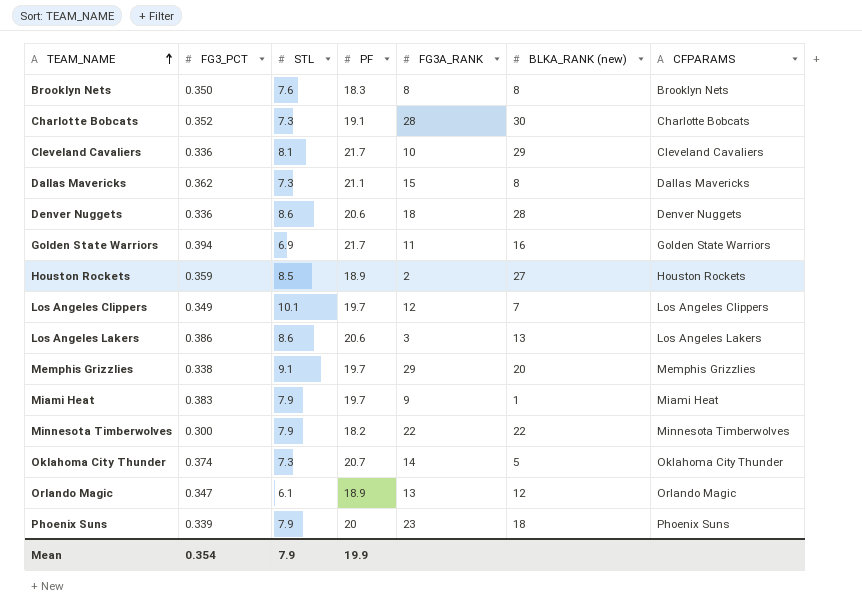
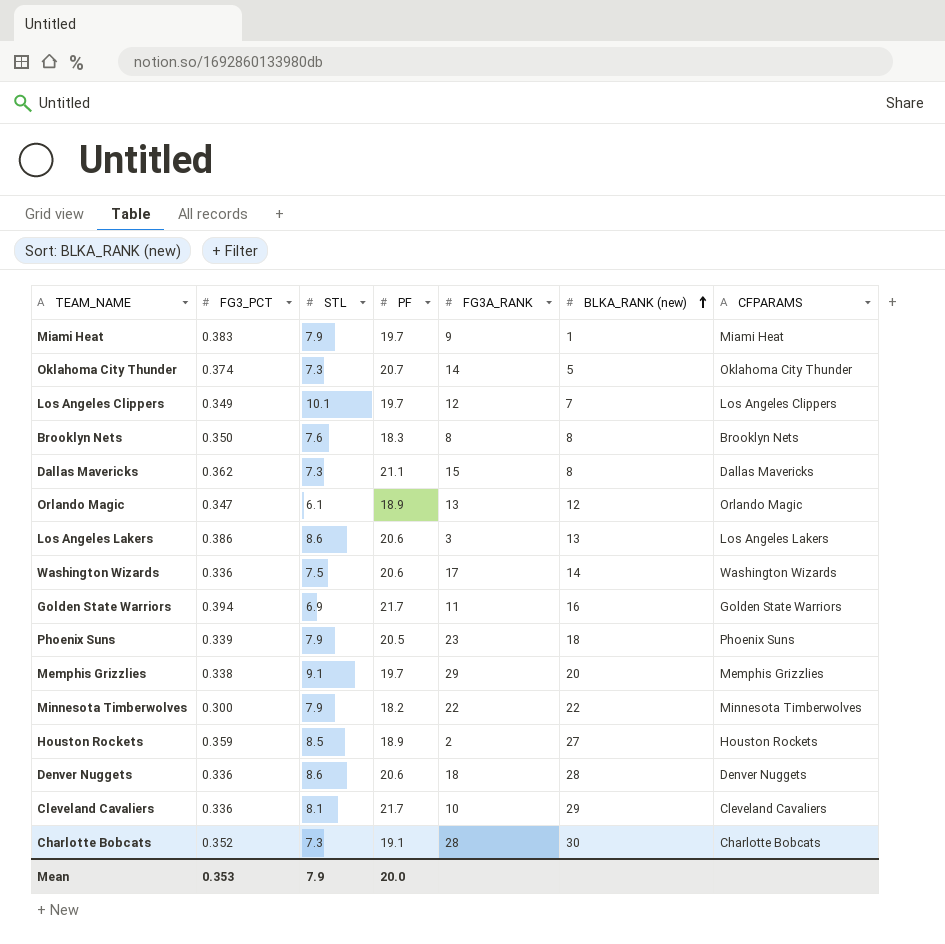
row order: TEAM_NAME ascending -> BLKA_RANK (new) ascending
row Washington Wizards: none -> 0.336 | 7.5 | 20.6 | 17 | 14 | Washington Wizards
Phoenix Suns | PF: 20 -> 20.5
Mean | FG3_PCT: 0.354 -> 0.353
Mean | PF: 19.9 -> 20.0

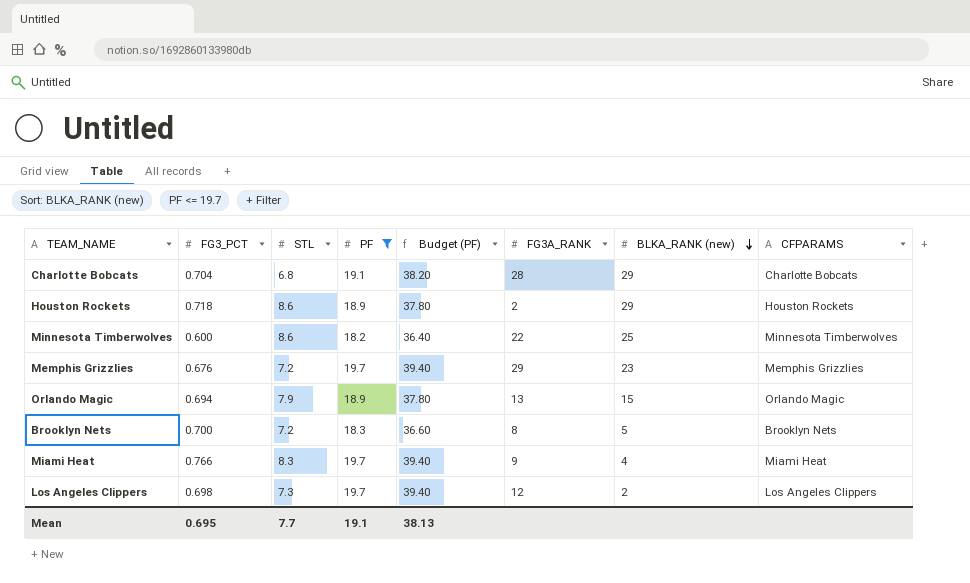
filter: none -> PF <= 19.7
row order: BLKA_RANK (new) ascending -> BLKA_RANK (new) descending
column Budget (PF) | formula: none -> [PF] * 2
Charlotte Bobcats | FG3_PCT: 0.352 -> 0.704
Charlotte Bobcats | STL: 7.3 -> 6.8
Charlotte Bobcats | BLKA_RANK (new): 30 -> 29
Houston Rockets | FG3_PCT: 0.359 -> 0.718
Houston Rockets | STL: 8.5 -> 8.6
Houston Rockets | BLKA_RANK (new): 27 -> 29
Minnesota Timberwolves | FG3_PCT: 0.300 -> 0.600
Minnesota Timberwolves | STL: 7.9 -> 8.6
Minnesota Timberwolves | BLKA_RANK (new): 22 -> 25
Memphis Grizzlies | FG3_PCT: 0.338 -> 0.676
Memphis Grizzlies | STL: 9.1 -> 7.2
Memphis Grizzlies | BLKA_RANK (new): 20 -> 23
Orlando Magic | FG3_PCT: 0.347 -> 0.694
Orlando Magic | STL: 6.1 -> 7.9
Orlando Magic | BLKA_RANK (new): 12 -> 15
Brooklyn Nets | FG3_PCT: 0.350 -> 0.700
Brooklyn Nets | STL: 7.6 -> 7.2
Brooklyn Nets | BLKA_RANK (new): 8 -> 5
Miami Heat | FG3_PCT: 0.383 -> 0.766
Miami Heat | STL: 7.9 -> 8.3
Miami Heat | BLKA_RANK (new): 1 -> 4
Los Angeles Clippers | FG3_PCT: 0.349 -> 0.698
Los Angeles Clippers | STL: 10.1 -> 7.3
Los Angeles Clippers | BLKA_RANK (new): 7 -> 2
Mean | FG3_PCT: 0.353 -> 0.695
Mean | STL: 7.9 -> 7.7
Mean | PF: 20.0 -> 19.1

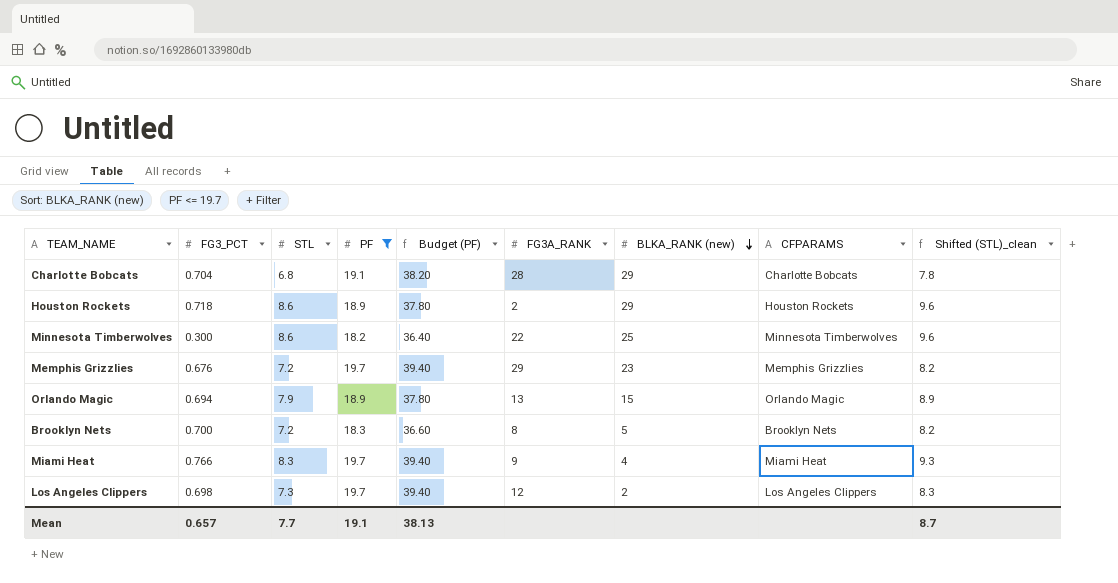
column Shifted (STL)_clean | formula: none -> [STL] + 1
Minnesota Timberwolves | FG3_PCT: 0.600 -> 0.300
Mean | FG3_PCT: 0.695 -> 0.657

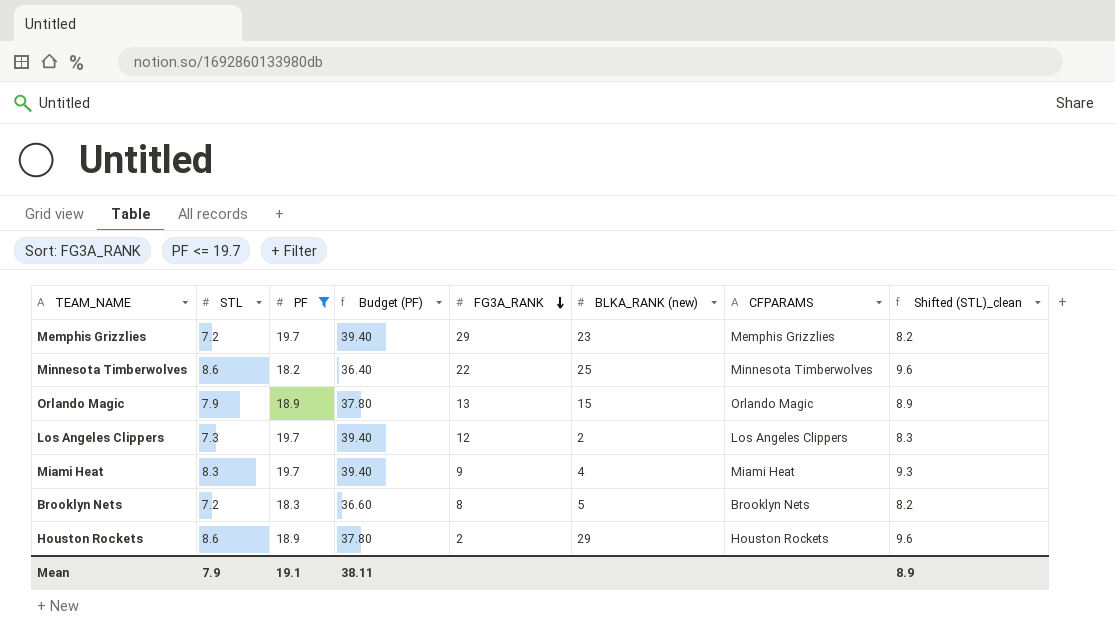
row order: BLKA_RANK (new) descending -> FG3A_RANK descending
column FG3_PCT | position: 2 -> none
row Charlotte Bobcats: 0.704 | 6.8 | 19.1 | 38.20 | 28 | 29 | Charlotte Bobcats | 7.8 -> none
Mean | STL: 7.7 -> 7.9
Mean | Budget (PF): 38.13 -> 38.11
Mean | Shifted (STL)_clean: 8.7 -> 8.9

